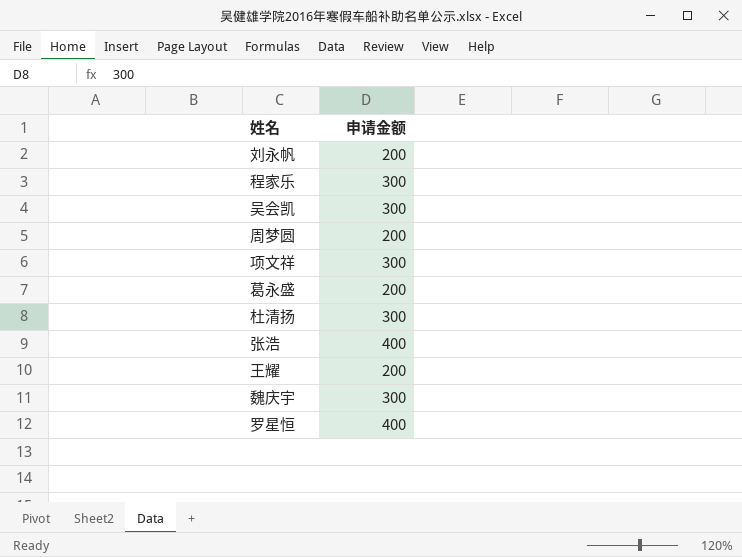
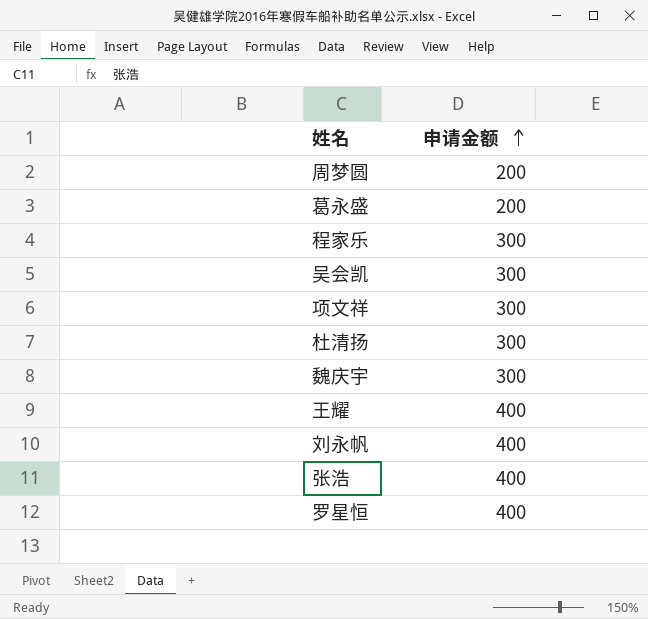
row order: none -> 申请金额 ascending
王耀 | 申请金额: 200 -> 400
刘永帆 | 申请金额: 200 -> 400

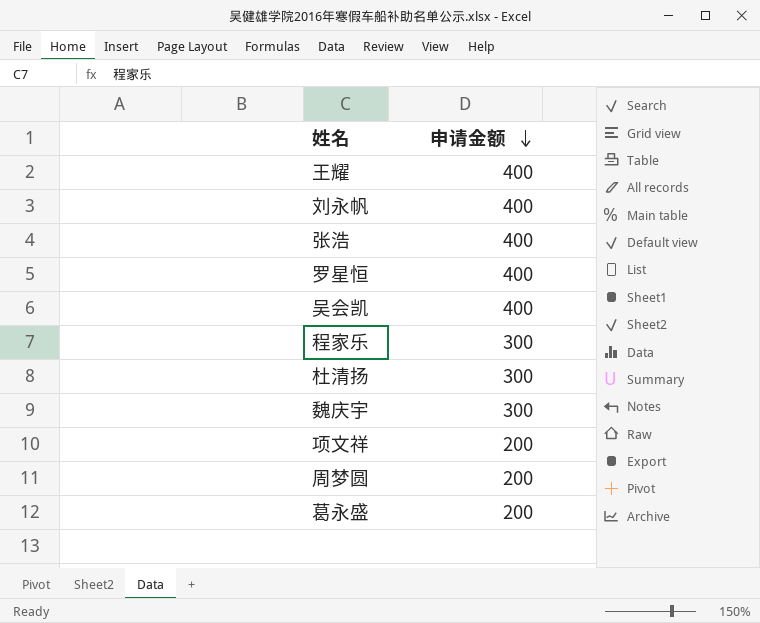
row order: 申请金额 ascending -> 申请金额 descending
吴会凯 | 申请金额: 300 -> 400
项文祥 | 申请金额: 300 -> 200

